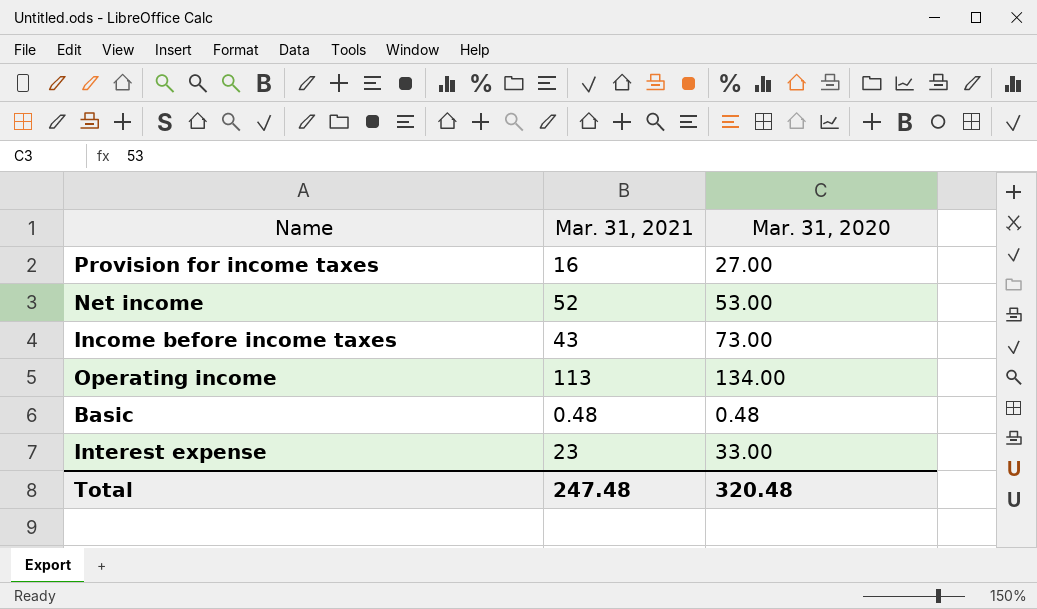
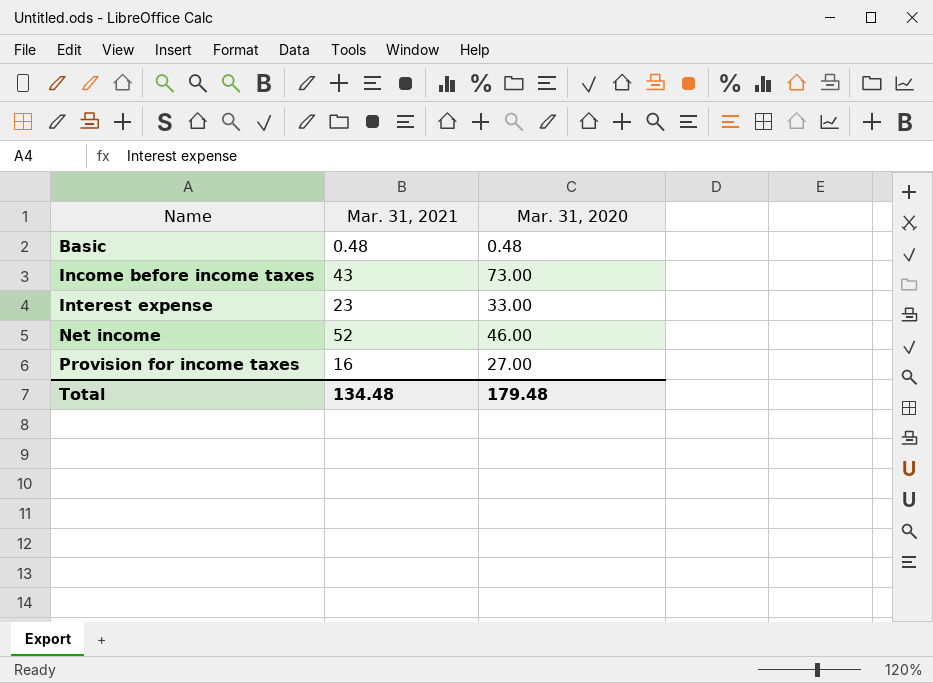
row order: none -> Name ascending
row Operating income: 113 | 134.00 -> none
Net income | Mar. 31, 2020: 53.00 -> 46.00
Total | Mar. 31, 2021: 247.48 -> 134.48
Total | Mar. 31, 2020: 320.48 -> 179.48

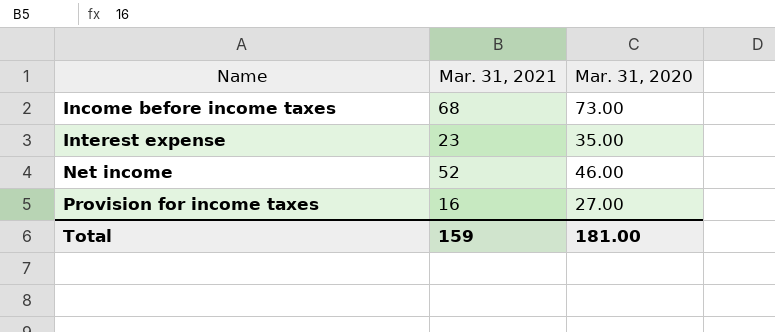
row Basic: 0.48 | 0.48 -> none
Income before income taxes | Mar. 31, 2021: 43 -> 68
Interest expense | Mar. 31, 2020: 33.00 -> 35.00
Total | Mar. 31, 2021: 134.48 -> 159
Total | Mar. 31, 2020: 179.48 -> 181.00

